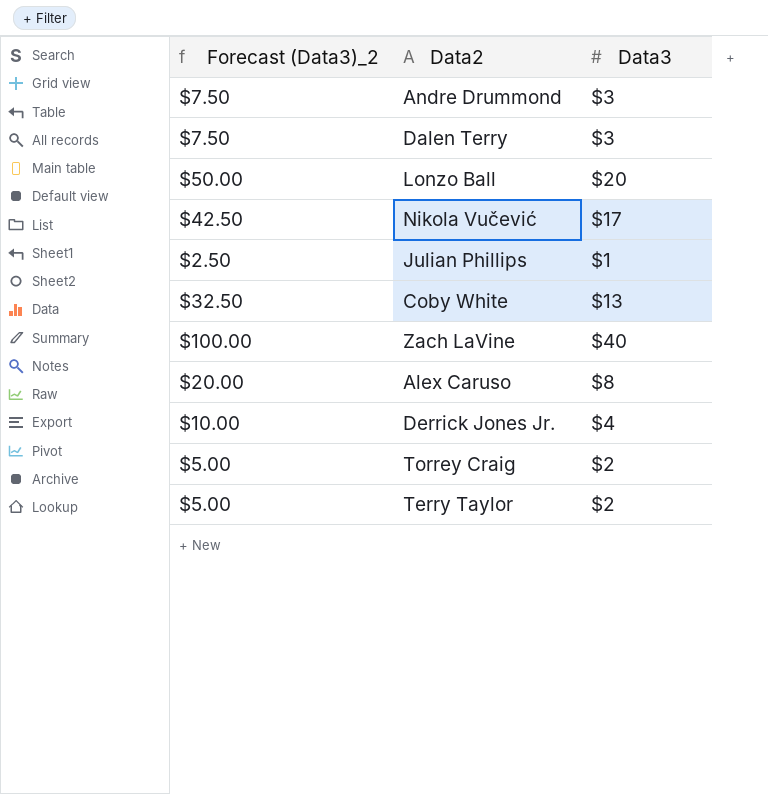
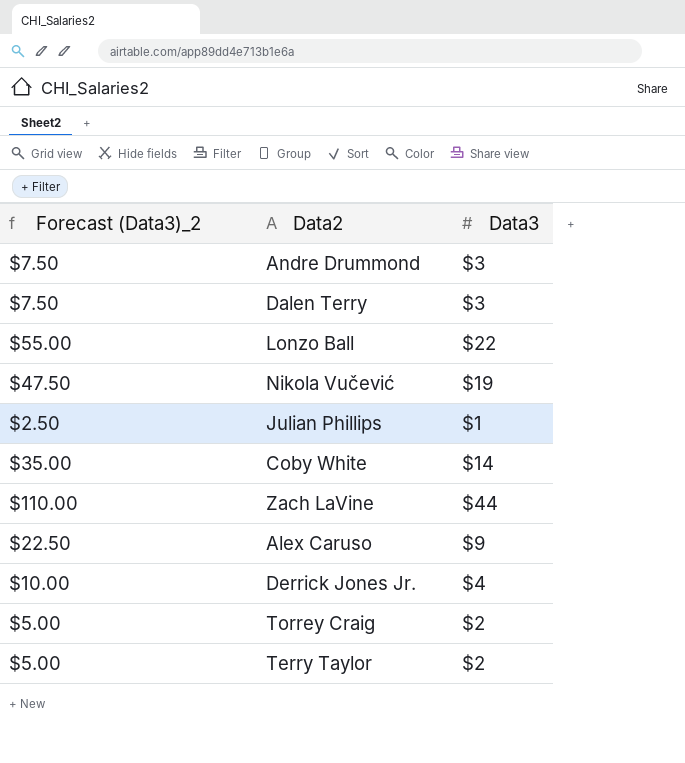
Lonzo Ball | Forecast (Data3)_2: $50.00 -> $55.00
Lonzo Ball | Data3: $20 -> $22
Nikola Vučević | Forecast (Data3)_2: $42.50 -> $47.50
Nikola Vučević | Data3: $17 -> $19
Coby White | Forecast (Data3)_2: $32.50 -> $35.00
Coby White | Data3: $13 -> $14
Zach LaVine | Forecast (Data3)_2: $100.00 -> $110.00
Zach LaVine | Data3: $40 -> $44
Alex Caruso | Forecast (Data3)_2: $20.00 -> $22.50
Alex Caruso | Data3: $8 -> $9

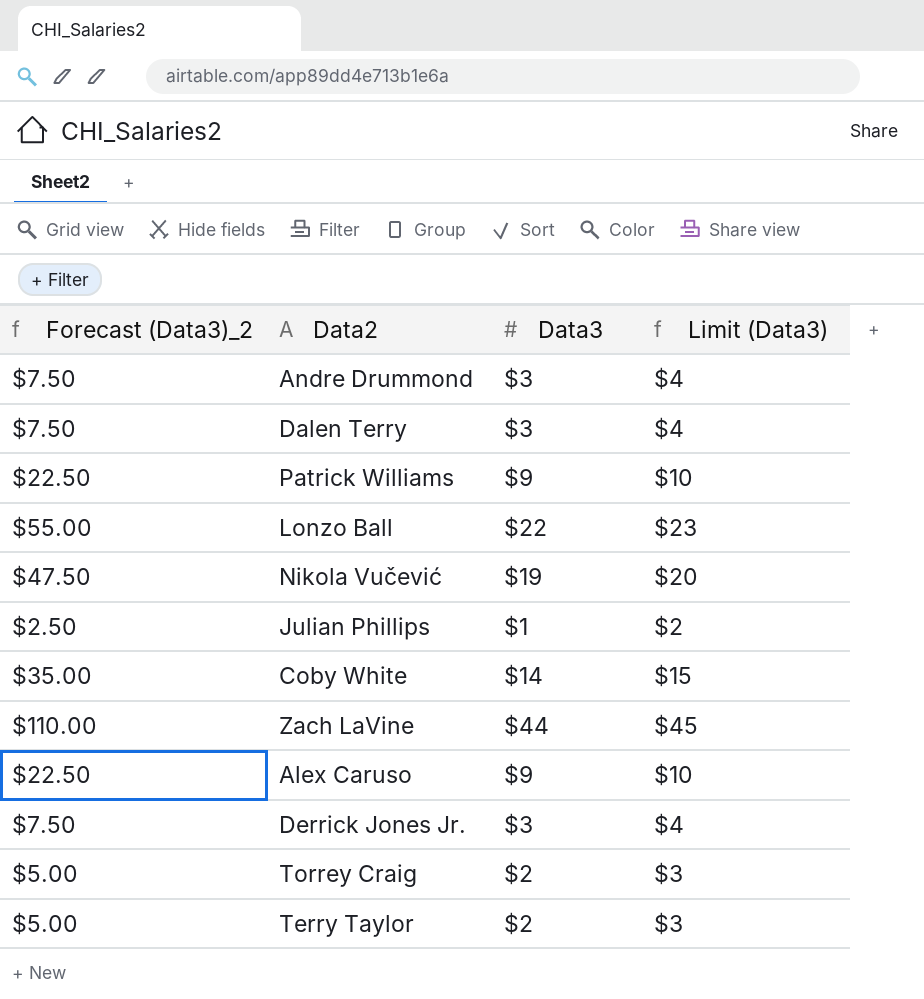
column Limit (Data3) | formula: none -> [Data3] + 1
row Patrick Williams: none -> $22.50 | $9 | $10
Derrick Jones Jr. | Forecast (Data3)_2: $10.00 -> $7.50
Derrick Jones Jr. | Data3: $4 -> $3

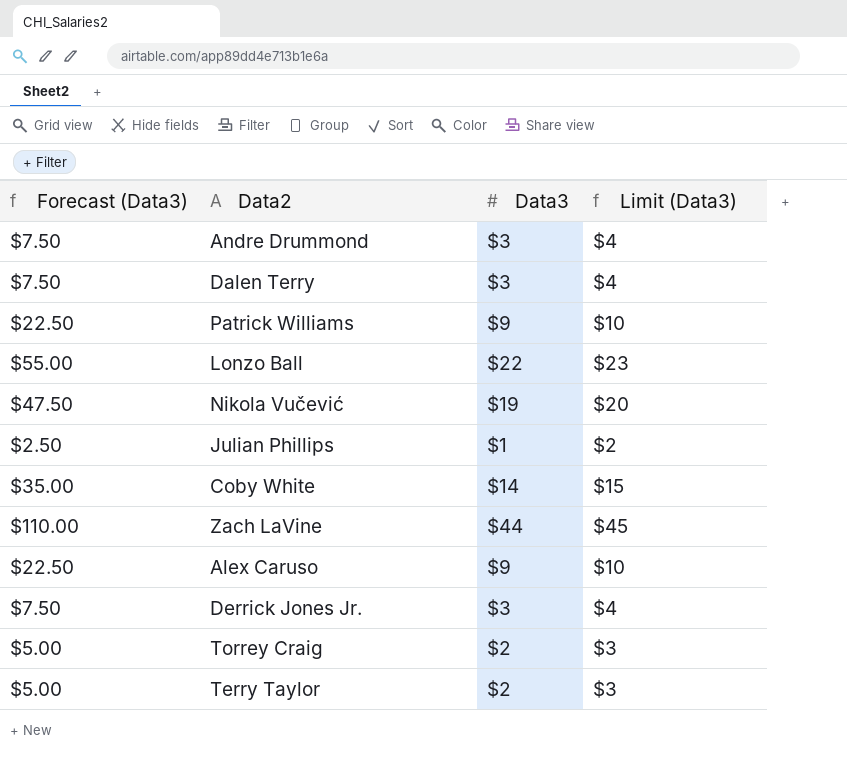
column name: Forecast (Data3)_2 -> Forecast (Data3)

